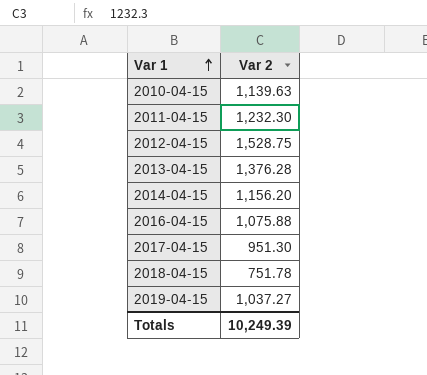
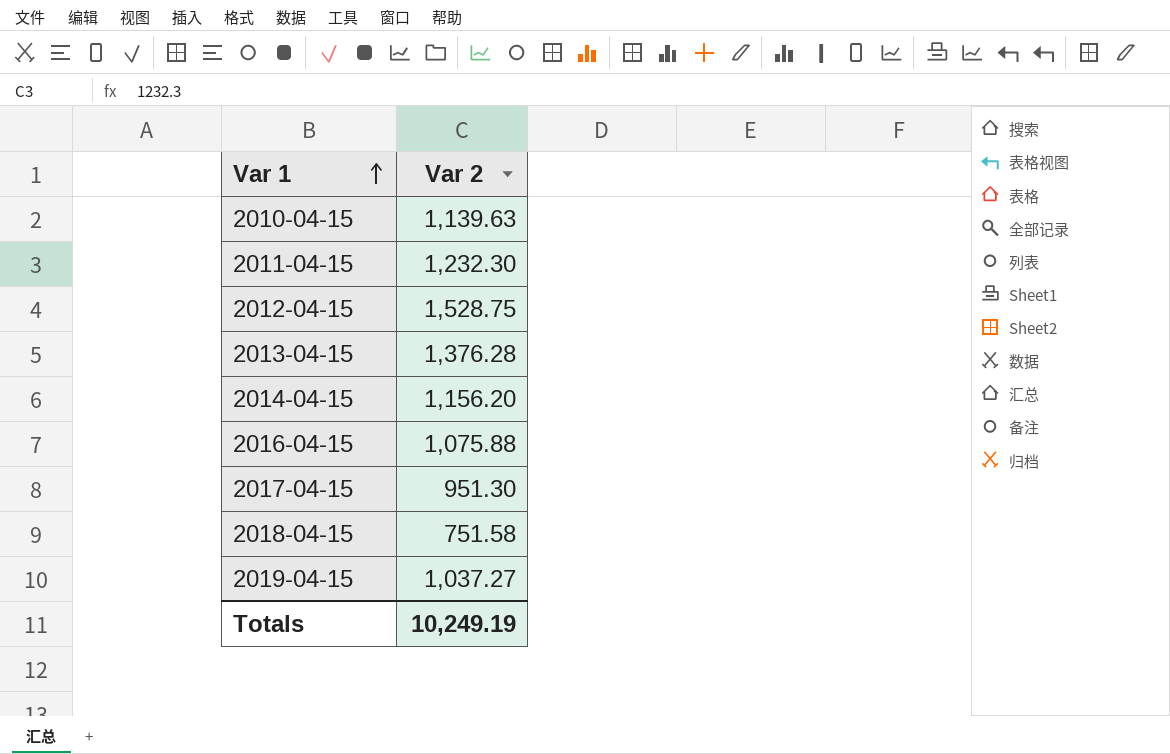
2018-04-15 | Var 2: 751.78 -> 751.58
Totals | Var 2: 10,249.39 -> 10,249.19

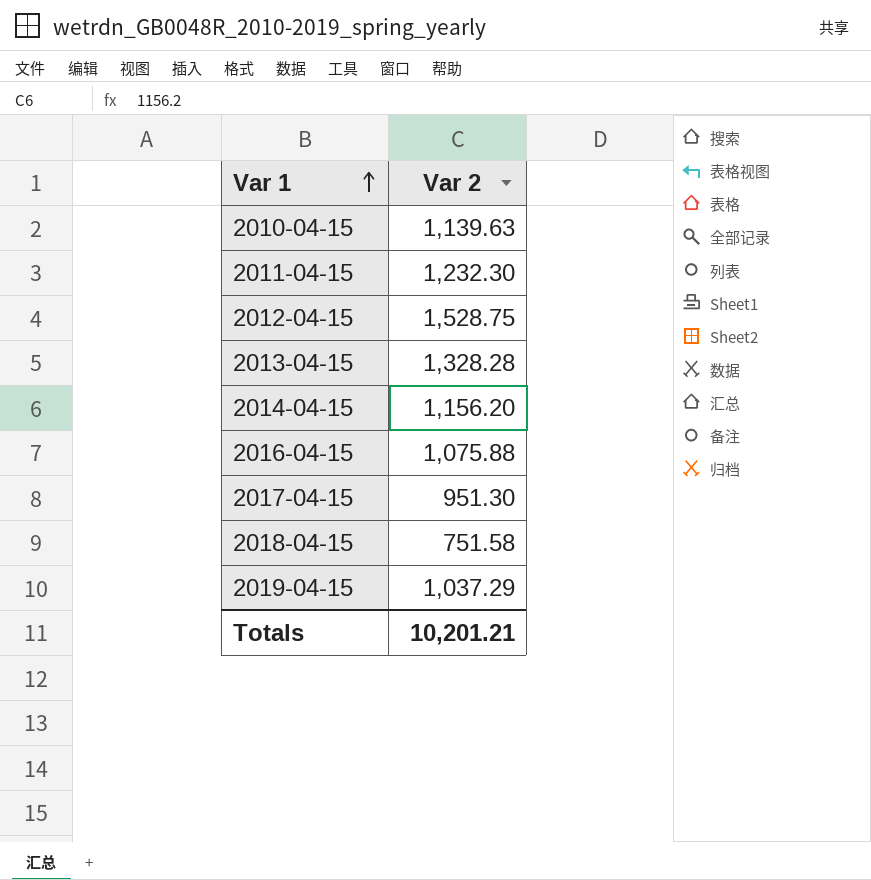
2013-04-15 | Var 2: 1,376.28 -> 1,328.28
2019-04-15 | Var 2: 1,037.27 -> 1,037.29
Totals | Var 2: 10,249.19 -> 10,201.21

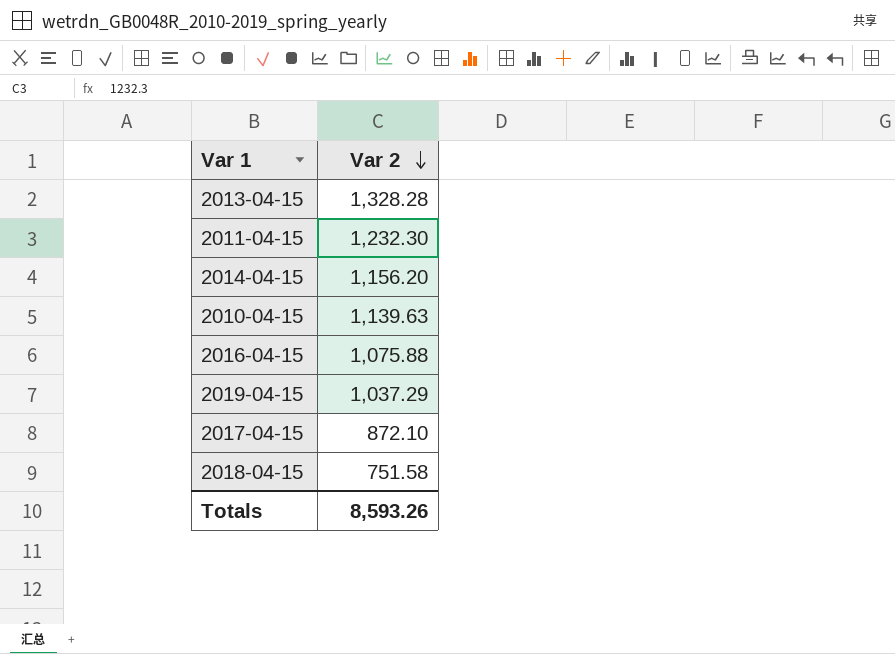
row order: Var 1 ascending -> Var 2 descending
row 2012-04-15: 1,528.75 -> none
2017-04-15 | Var 2: 951.30 -> 872.10
Totals | Var 2: 10,201.21 -> 8,593.26

